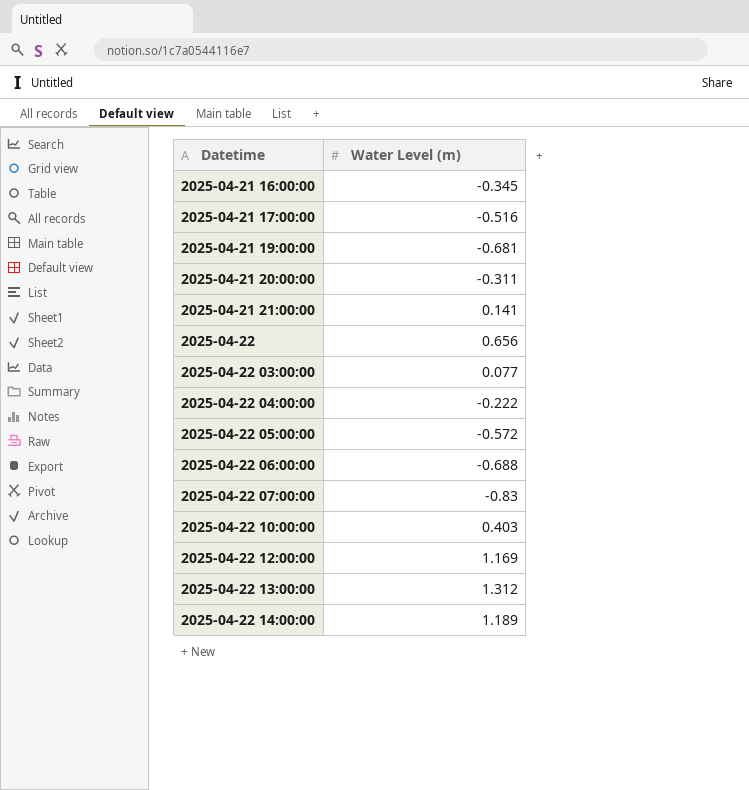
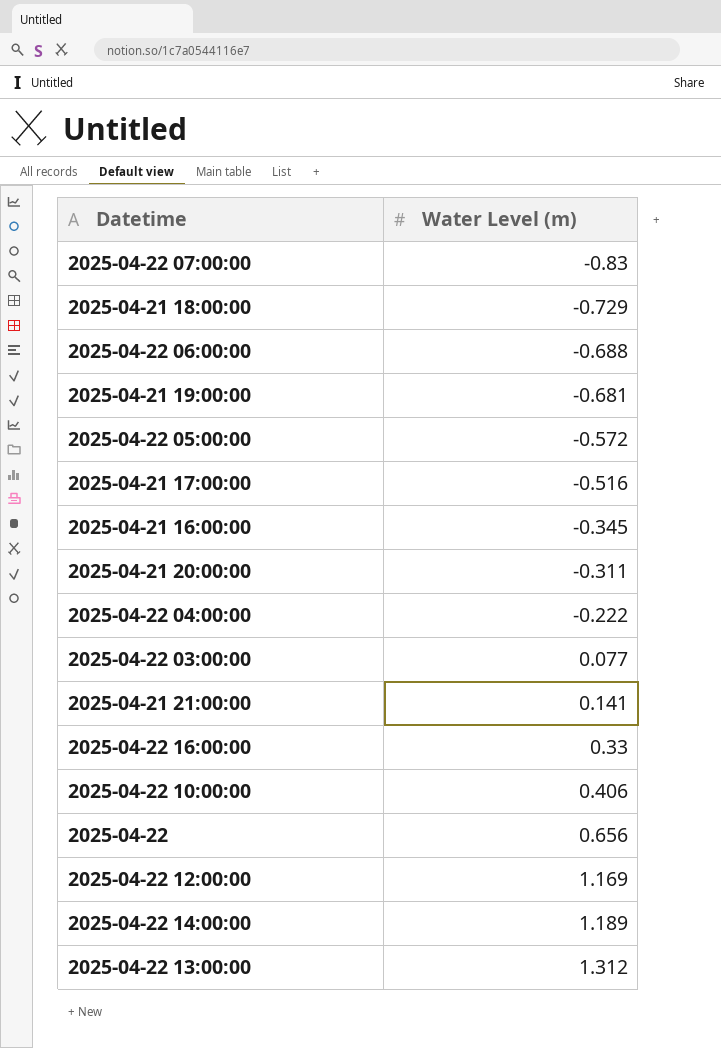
row order: Datetime ascending -> Water Level (m) ascending
row 2025-04-21 18:00:00: none -> -0.729
row 2025-04-22 16:00:00: none -> 0.33
2025-04-22 10:00:00 | Water Level (m): 0.403 -> 0.406

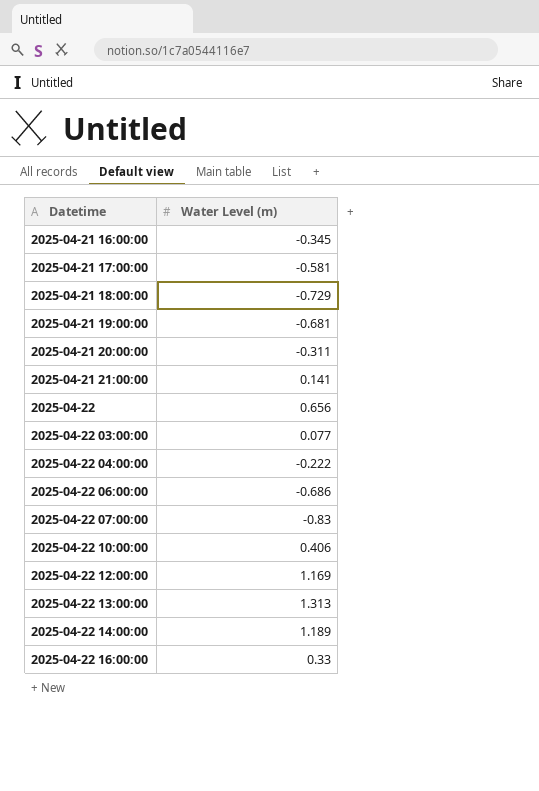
row order: Water Level (m) ascending -> Datetime ascending
row 2025-04-22 05:00:00: -0.572 -> none
2025-04-21 17:00:00 | Water Level (m): -0.516 -> -0.581
2025-04-22 06:00:00 | Water Level (m): -0.688 -> -0.686
2025-04-22 13:00:00 | Water Level (m): 1.312 -> 1.313

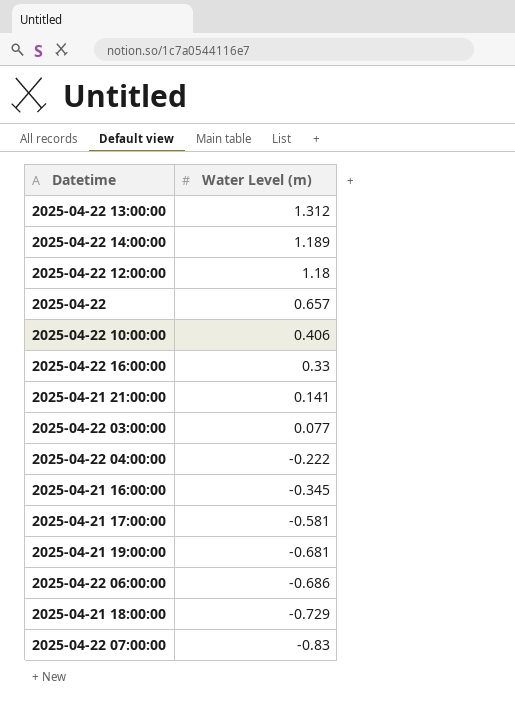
row order: Datetime ascending -> Water Level (m) descending
row 2025-04-21 20:00:00: -0.311 -> none
2025-04-22 13:00:00 | Water Level (m): 1.313 -> 1.312
2025-04-22 12:00:00 | Water Level (m): 1.169 -> 1.18
2025-04-22 | Water Level (m): 0.656 -> 0.657

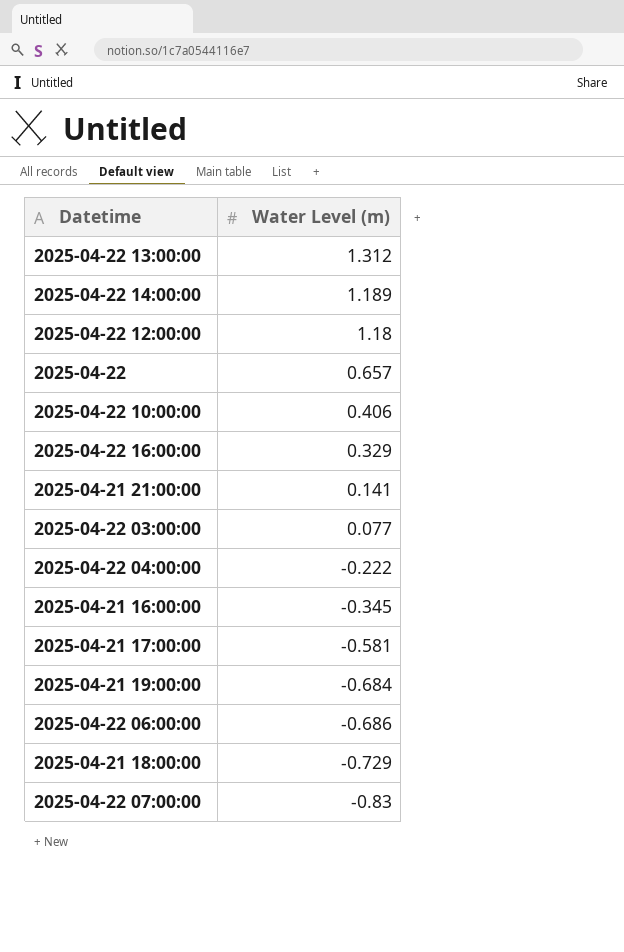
2025-04-22 16:00:00 | Water Level (m): 0.33 -> 0.329
2025-04-21 19:00:00 | Water Level (m): -0.681 -> -0.684

